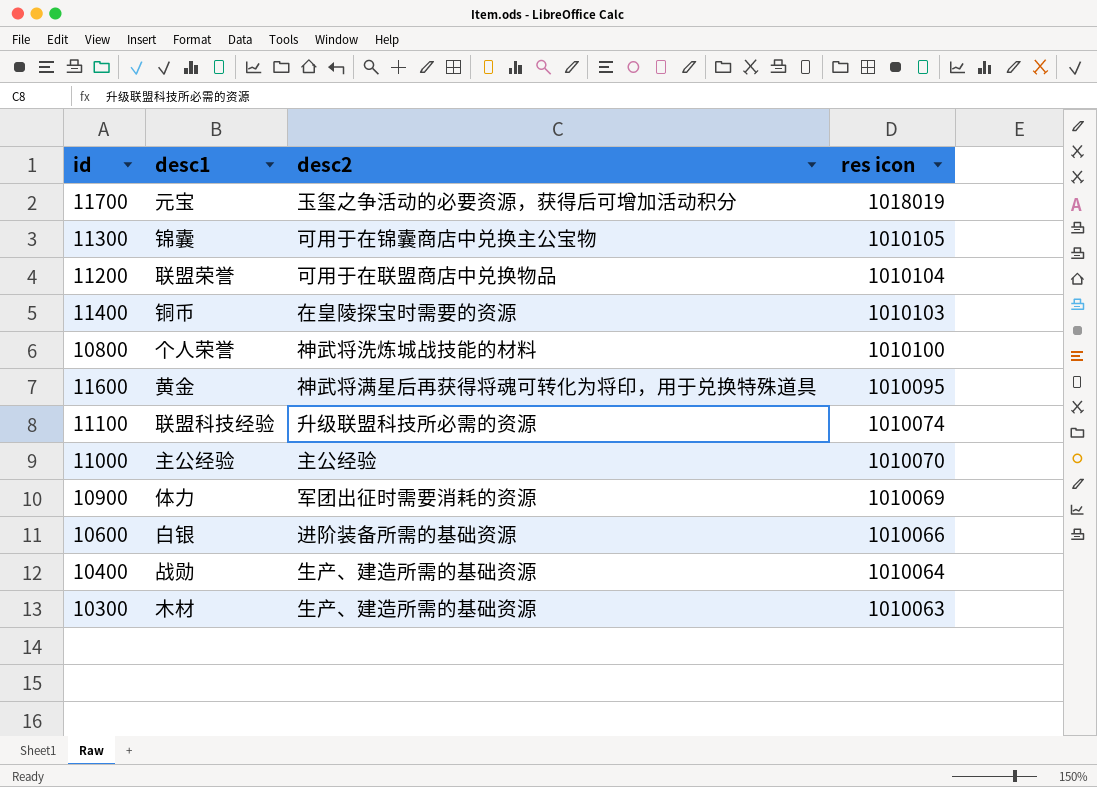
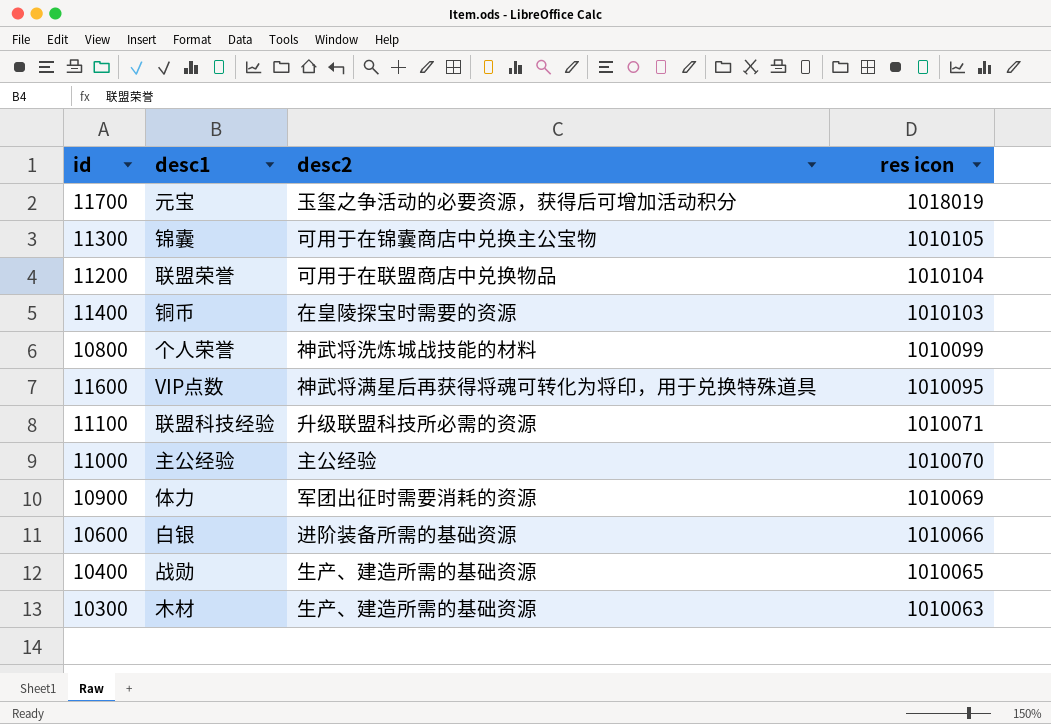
10800 | res icon: 1010100 -> 1010099
11600 | desc1: 黄金 -> VIP点数
11100 | res icon: 1010074 -> 1010071
10400 | res icon: 1010064 -> 1010065

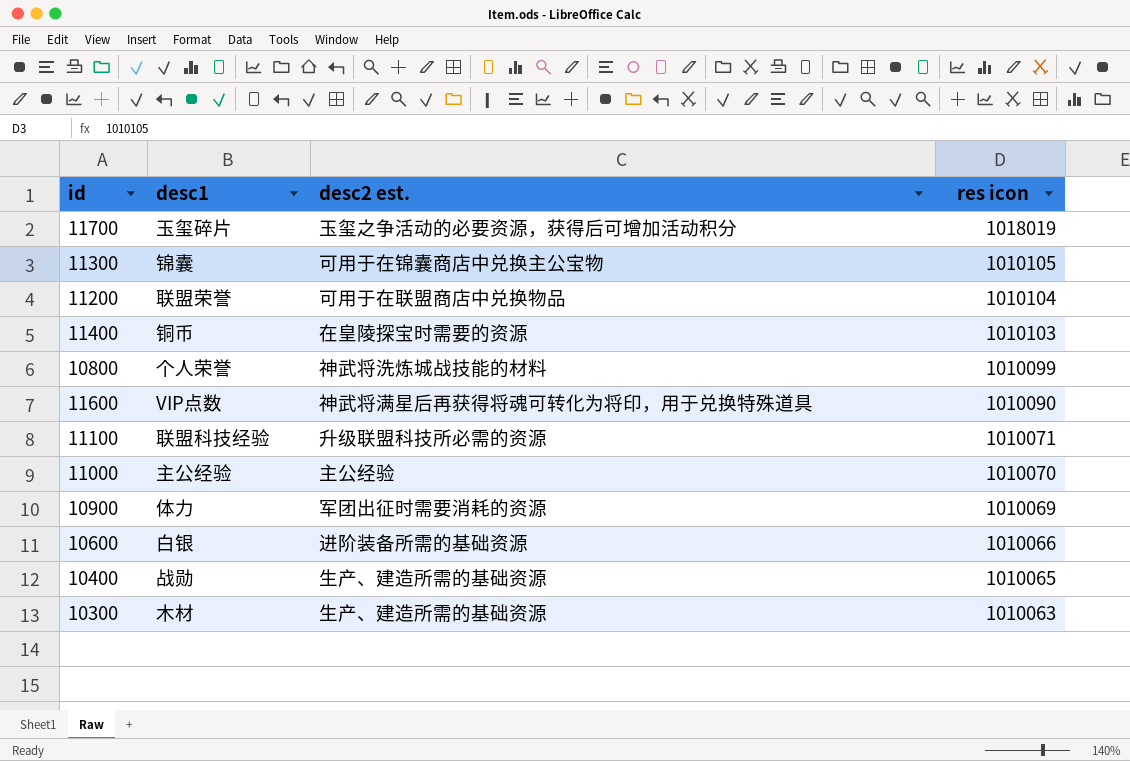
column name: desc2 -> desc2 est.
11700 | desc1: 元宝 -> 玉玺碎片
11600 | res icon: 1010095 -> 1010090

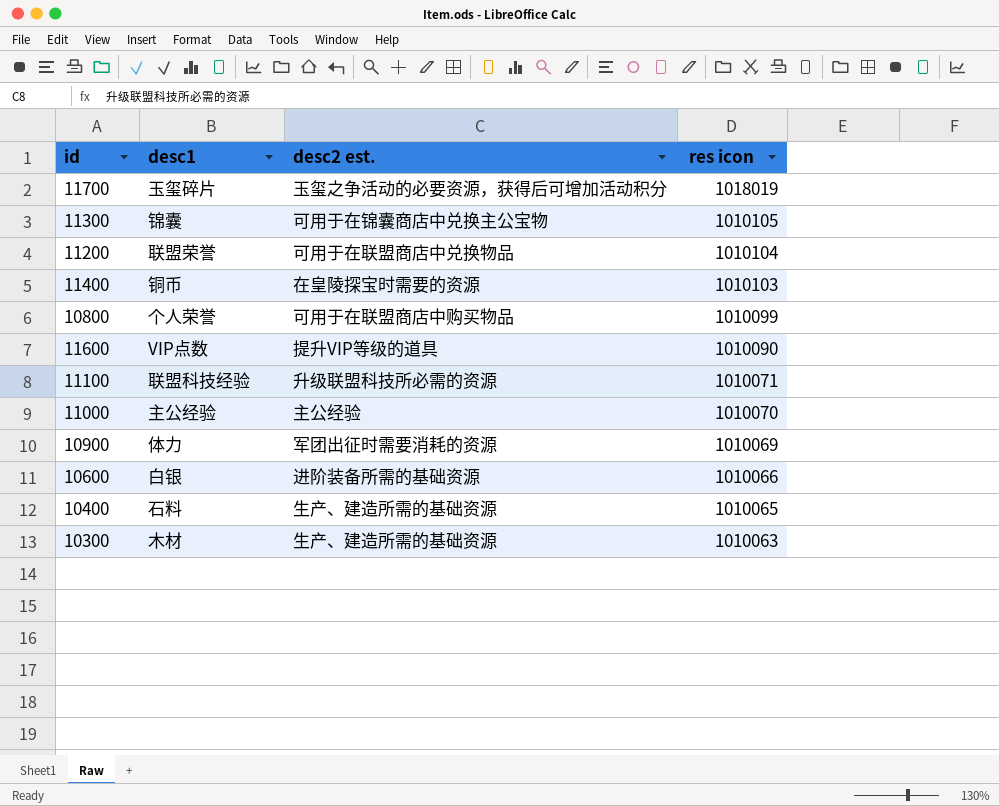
10800 | desc2 est.: 神武将洗炼城战技能的材料 -> 可用于在联盟商店中购买物品
11600 | desc2 est.: 神武将满星后再获得将魂可转化为将印，用于兑换特殊道具 -> 提升VIP等级的道具
10400 | desc1: 战勋 -> 石料

